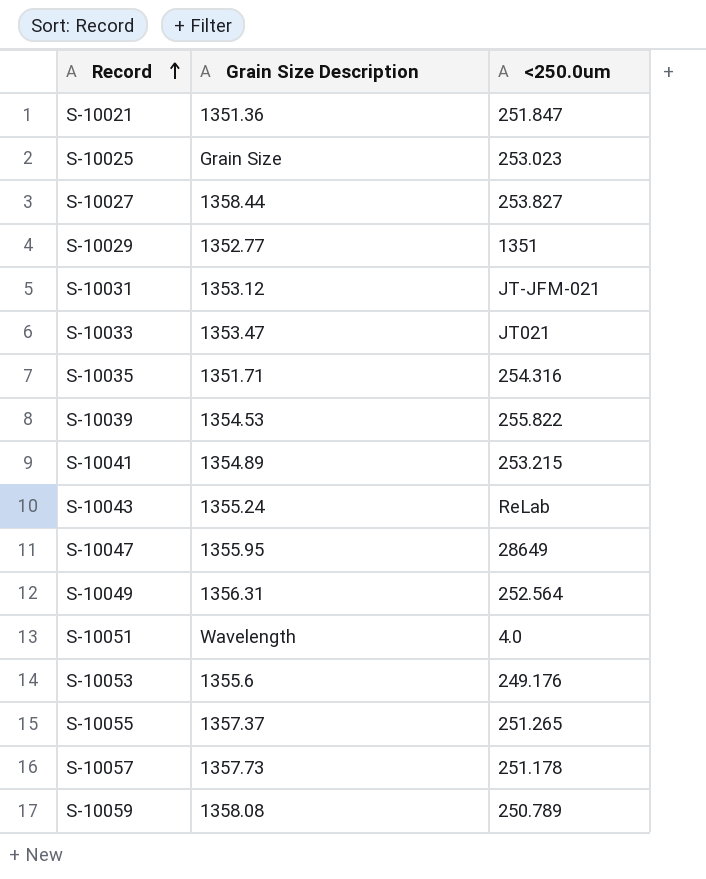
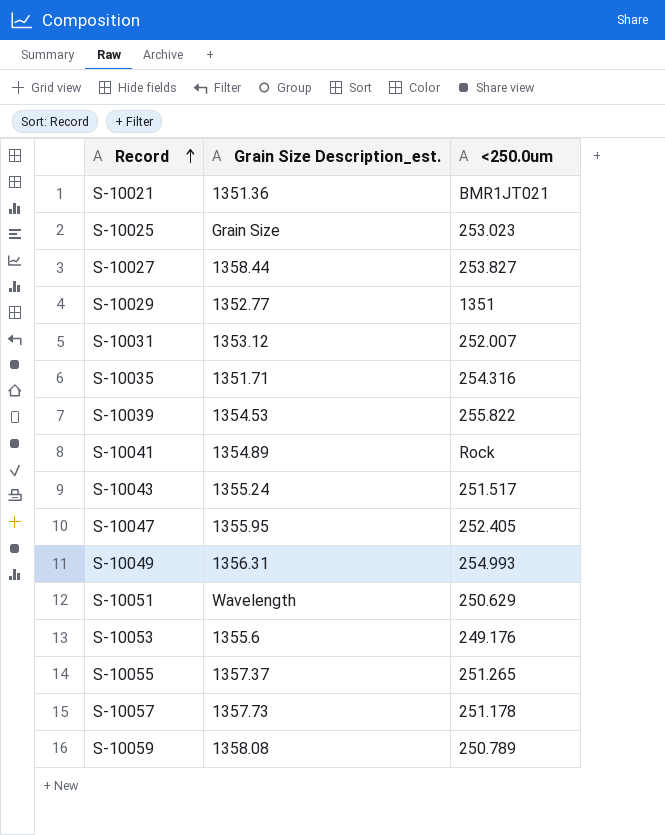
column name: Grain Size Description -> Grain Size Description_est.
row S-10033: 1353.47 | JT021 -> none
S-10021 | <250.0um: 251.847 -> BMR1JT021
S-10031 | <250.0um: JT-JFM-021 -> 252.007
S-10041 | <250.0um: 253.215 -> Rock
S-10043 | <250.0um: ReLab -> 251.517
S-10047 | <250.0um: 28649 -> 252.405
S-10049 | <250.0um: 252.564 -> 254.993
S-10051 | <250.0um: 4.0 -> 250.629

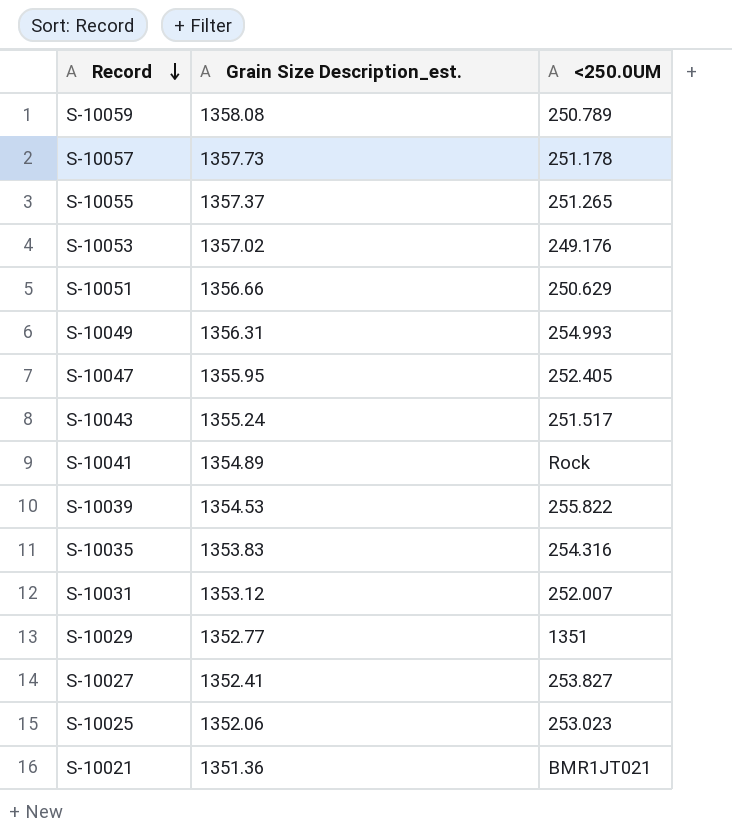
row order: Record ascending -> Record descending
column name: <250.0um -> <250.0UM
S-10053 | Grain Size Description_est.: 1355.6 -> 1357.02
S-10051 | Grain Size Description_est.: Wavelength -> 1356.66
S-10035 | Grain Size Description_est.: 1351.71 -> 1353.83
S-10027 | Grain Size Description_est.: 1358.44 -> 1352.41
S-10025 | Grain Size Description_est.: Grain Size -> 1352.06

